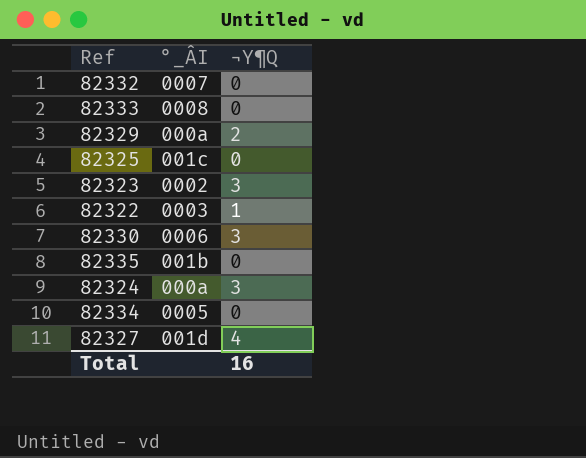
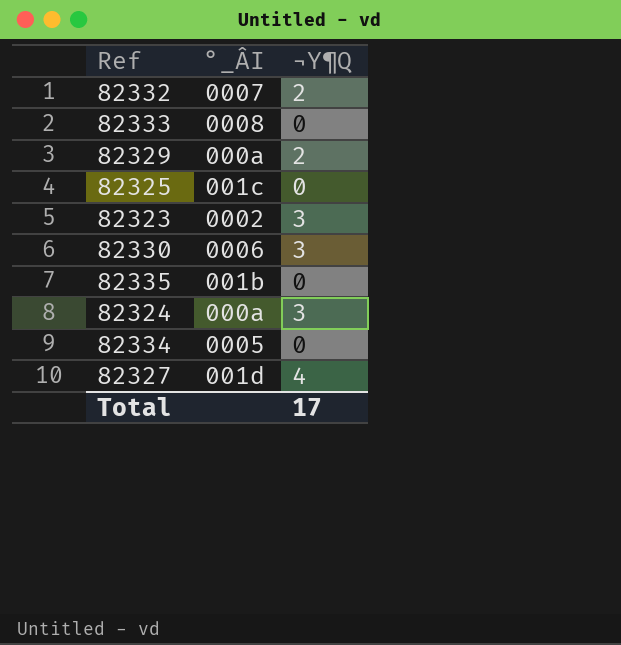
row 82322: 0003 | 1 -> none
82332 | ¬Y¶Q: 0 -> 2
Total | ¬Y¶Q: 16 -> 17

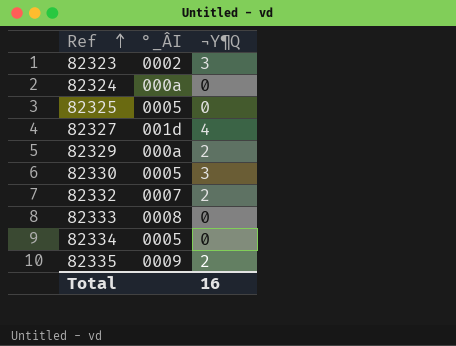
row order: none -> Ref ascending
82324 | ¬Y¶Q: 3 -> 0
82325 | °_ÂI: 001c -> 0005
82330 | °_ÂI: 0006 -> 0005
82335 | °_ÂI: 001b -> 0009
82335 | ¬Y¶Q: 0 -> 2
Total | ¬Y¶Q: 17 -> 16

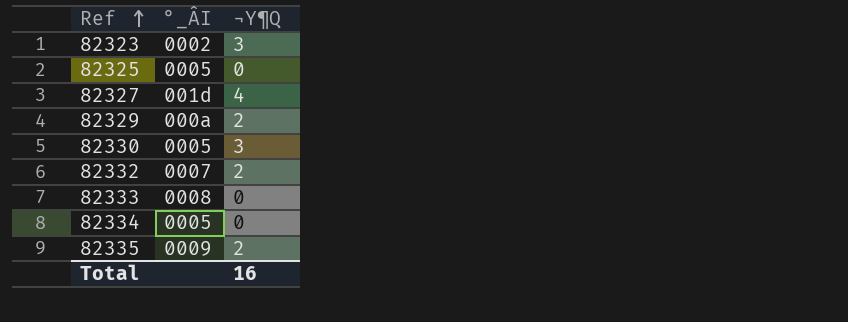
row 82324: 000a | 0 -> none

